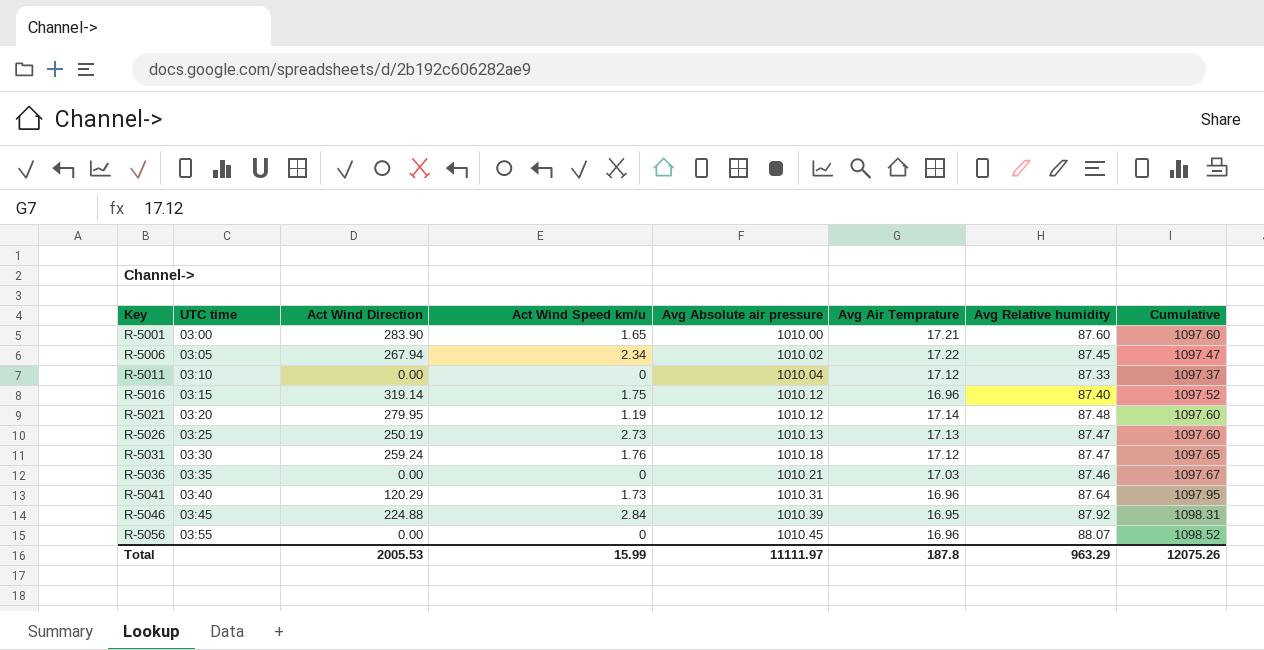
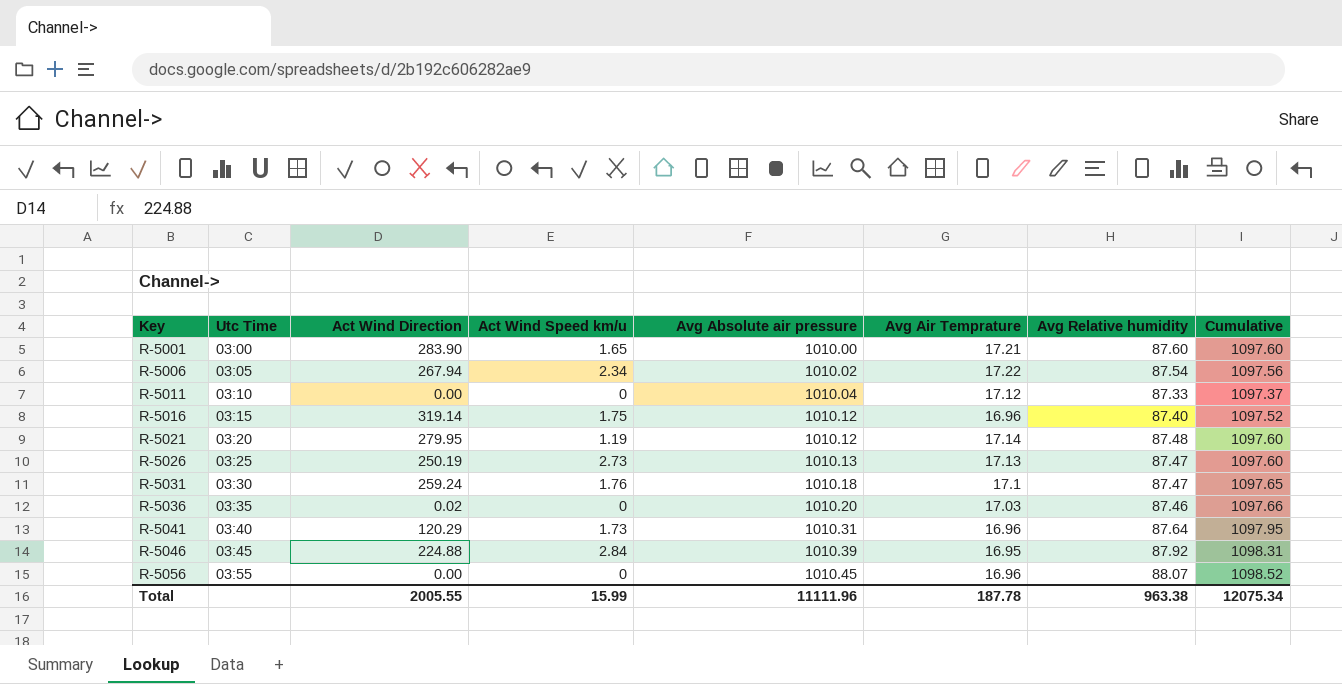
column name: UTC time -> Utc Time
R-5006 | Avg Relative humidity: 87.45 -> 87.54
R-5006 | Cumulative: 1097.47 -> 1097.56
R-5031 | Avg Air Temprature: 17.12 -> 17.1
R-5036 | Act Wind Direction: 0.00 -> 0.02
R-5036 | Avg Absolute air pressure: 1010.21 -> 1010.20
R-5036 | Cumulative: 1097.67 -> 1097.66
Total | Act Wind Direction: 2005.53 -> 2005.55
Total | Avg Absolute air pressure: 11111.97 -> 11111.96
Total | Avg Air Temprature: 187.8 -> 187.78
Total | Avg Relative humidity: 963.29 -> 963.38
Total | Cumulative: 12075.26 -> 12075.34

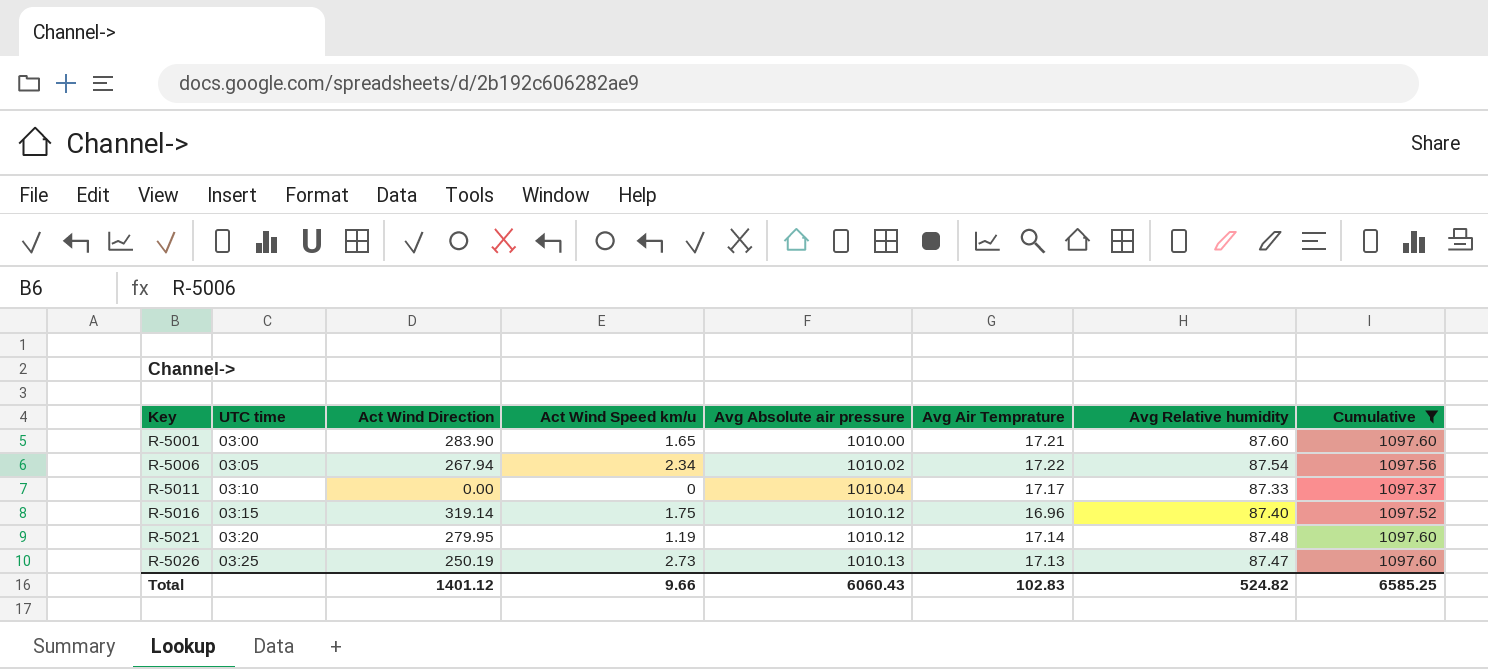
filter: none -> Cumulative <= 1097.60
column name: Utc Time -> UTC time
R-5011 | Avg Air Temprature: 17.12 -> 17.17
Total | Act Wind Direction: 2005.55 -> 1401.12
Total | Act Wind Speed km/u: 15.99 -> 9.66
Total | Avg Absolute air pressure: 11111.96 -> 6060.43
Total | Avg Air Temprature: 187.78 -> 102.83
Total | Avg Relative humidity: 963.38 -> 524.82
Total | Cumulative: 12075.34 -> 6585.25

